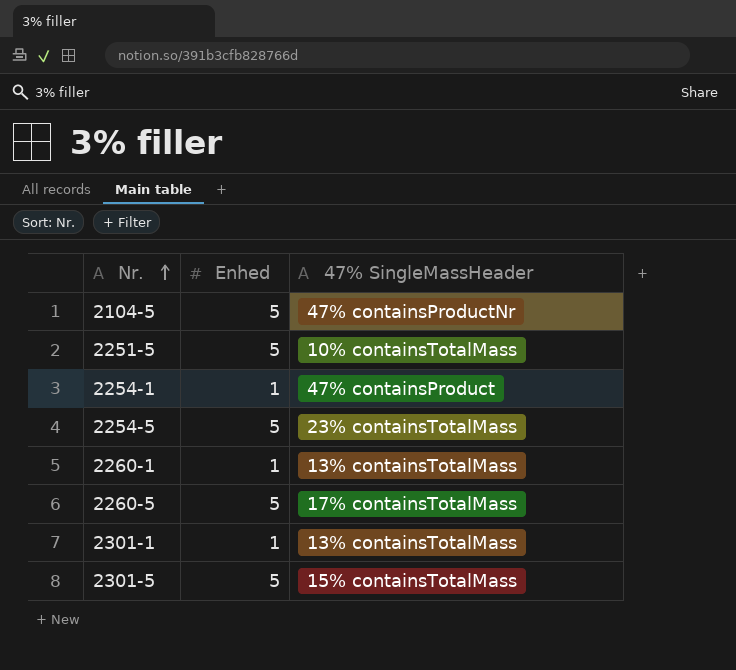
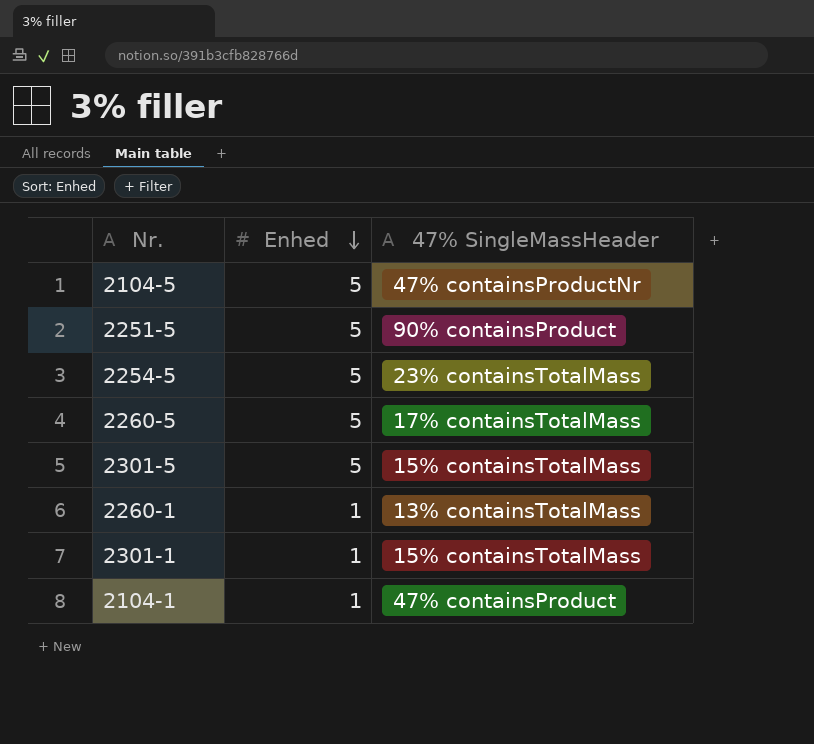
row order: Nr. ascending -> Enhed descending
row 2254-1: 1 | 47% containsProduct -> none
2251-5 | 47% SingleMassHeader: 10% containsTotalMass -> 90% containsProduct
2301-1 | 47% SingleMassHeader: 13% containsTotalMass -> 15% containsTotalMass
row 2104-1: none -> 1 | 47% containsProduct

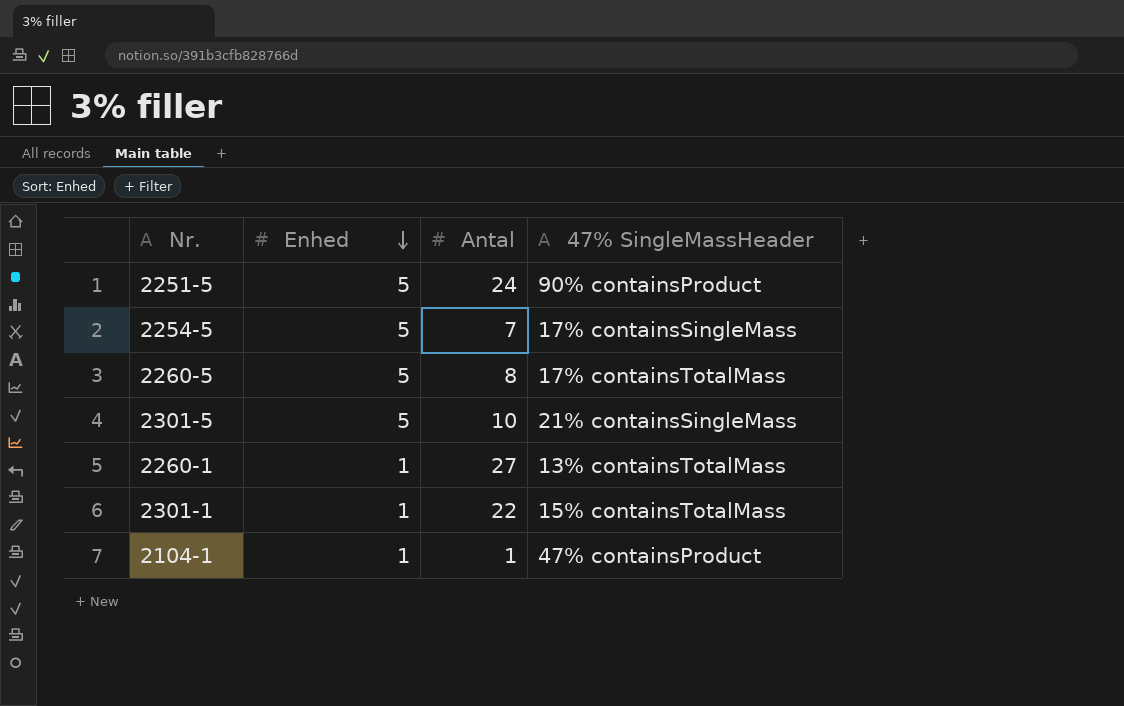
column Antal | position: none -> 3
row 2104-5: 5 | 47% containsProductNr -> none
2254-5 | 47% SingleMassHeader: 23% containsTotalMass -> 17% containsSingleMass
2301-5 | 47% SingleMassHeader: 15% containsTotalMass -> 21% containsSingleMass

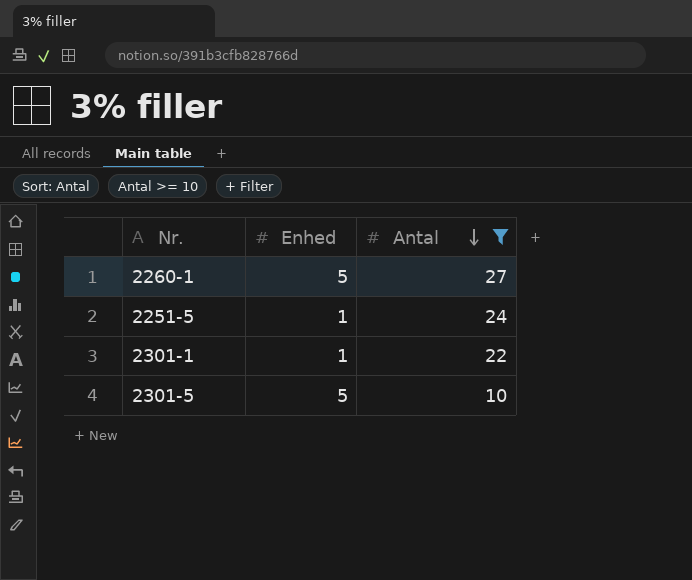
filter: none -> Antal >= 10
row order: Enhed descending -> Antal descending
column 47% SingleMassHeader | position: 4 -> none
2260-1 | Enhed: 1 -> 5
2251-5 | Enhed: 5 -> 1

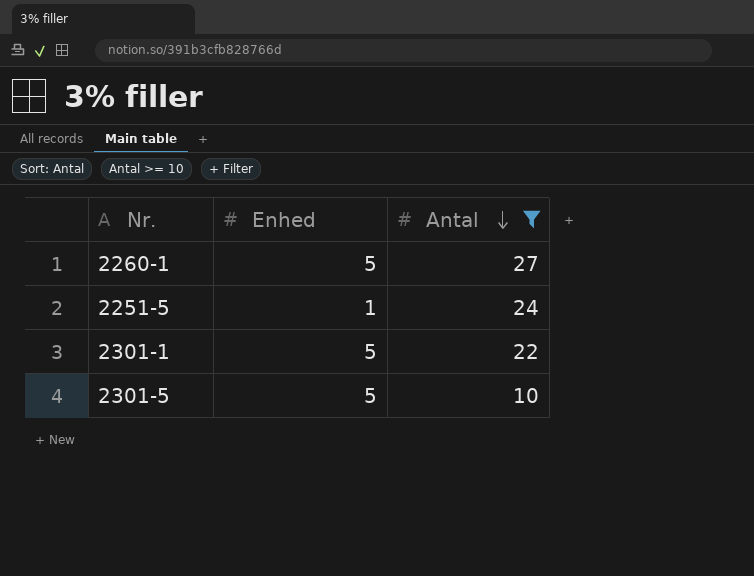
2301-1 | Enhed: 1 -> 5

